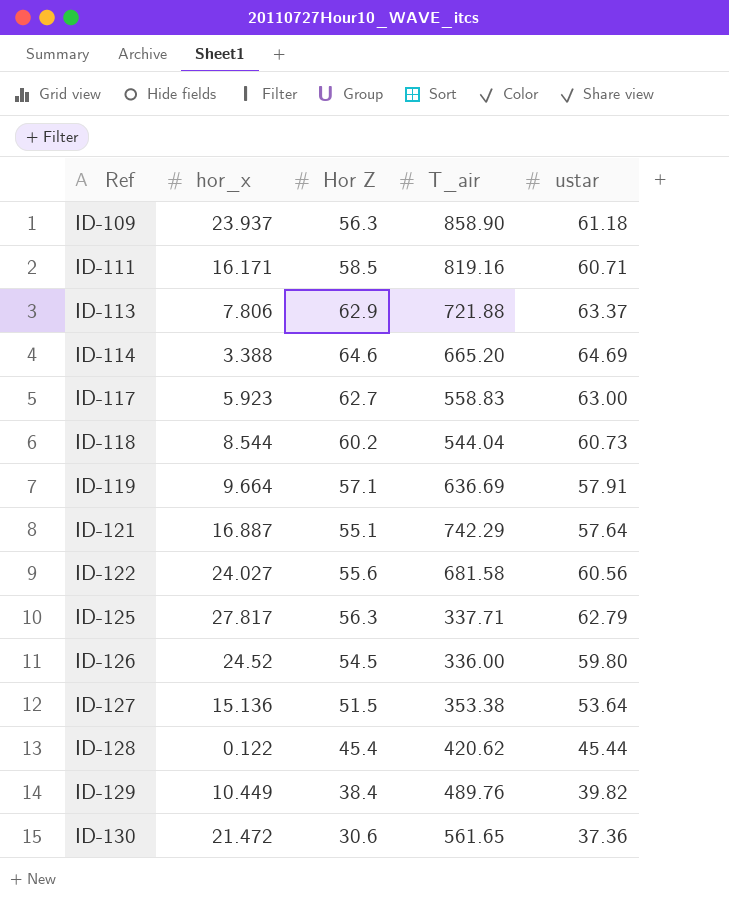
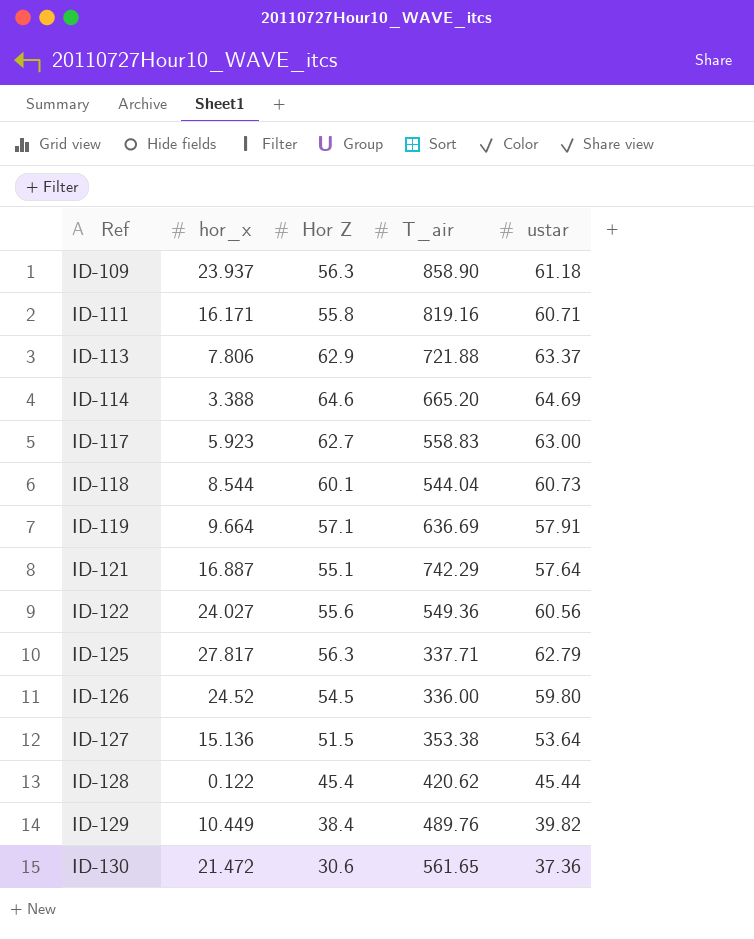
ID-111 | Hor Z: 58.5 -> 55.8
ID-118 | Hor Z: 60.2 -> 60.1
ID-122 | T_air: 681.58 -> 549.36

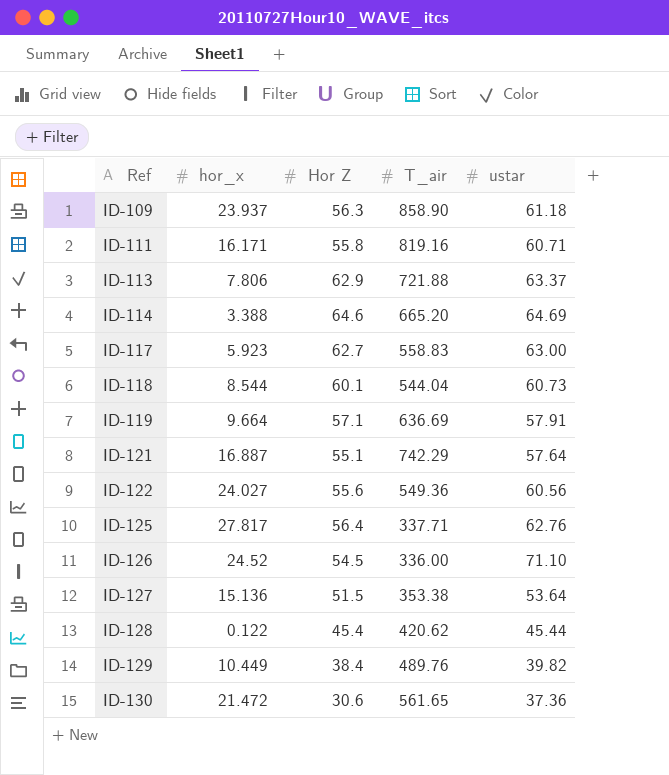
ID-125 | Hor Z: 56.3 -> 56.4
ID-125 | ustar: 62.79 -> 62.76
ID-126 | ustar: 59.80 -> 71.10

